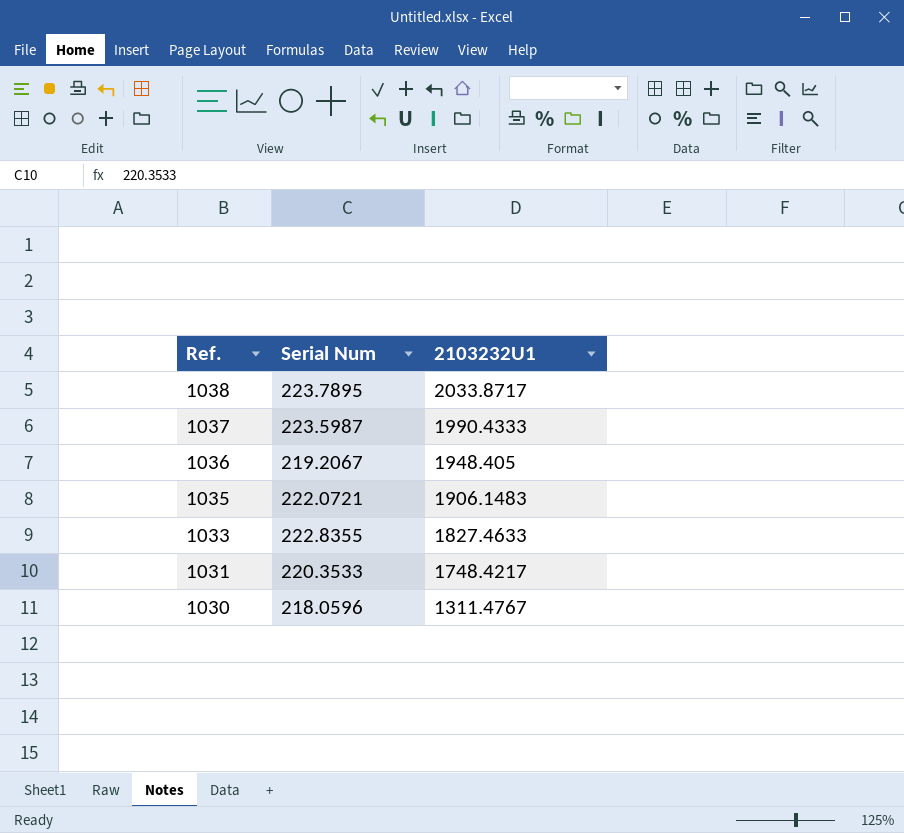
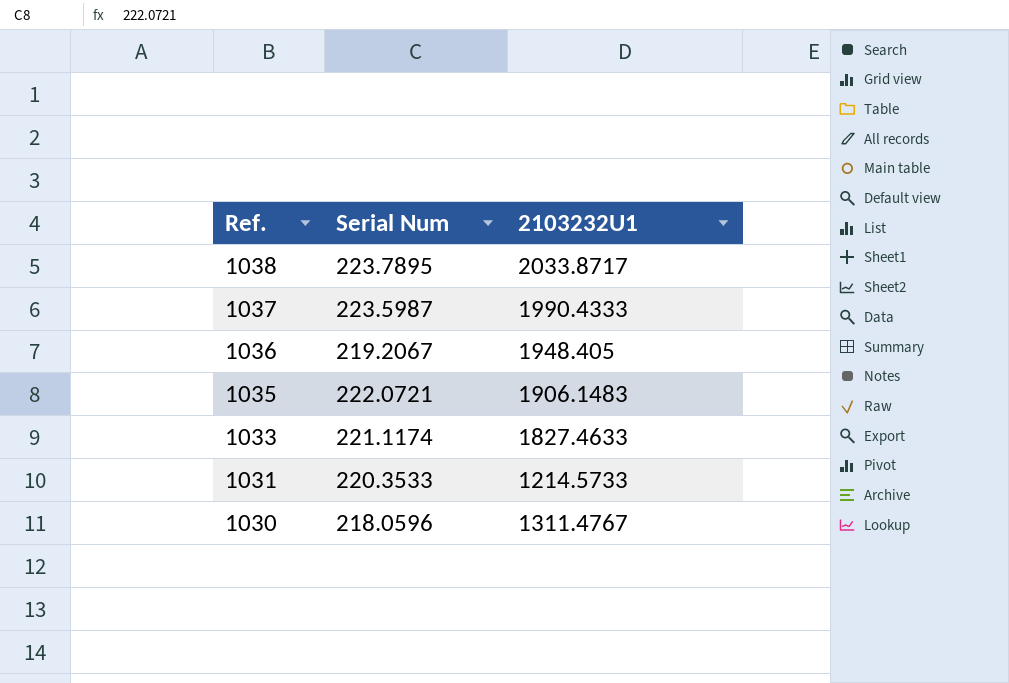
1033 | Serial Num: 222.8355 -> 221.1174
1031 | 2103232U1: 1748.4217 -> 1214.5733

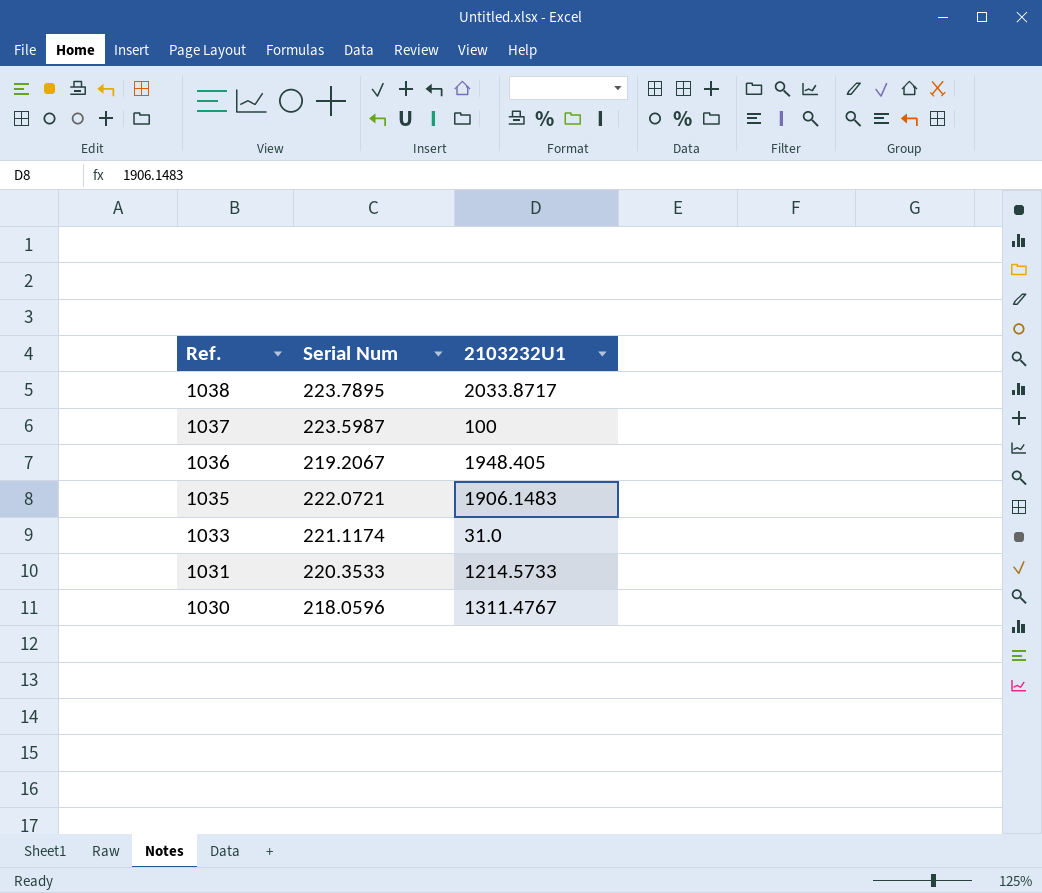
1037 | 2103232U1: 1990.4333 -> 100
1033 | 2103232U1: 1827.4633 -> 31.0

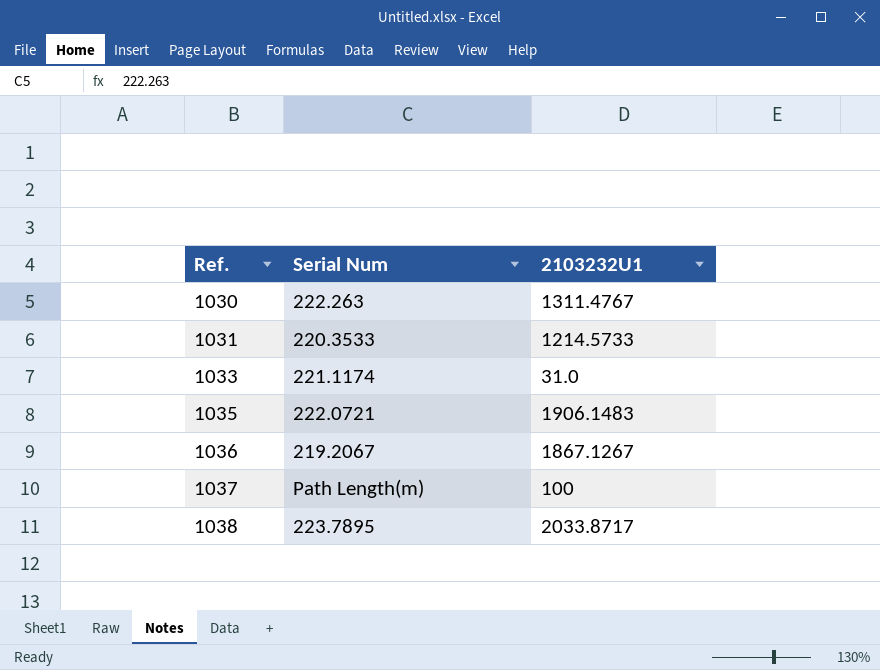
row order: Ref. descending -> Ref. ascending
1030 | Serial Num: 218.0596 -> 222.263
1036 | 2103232U1: 1948.405 -> 1867.1267
1037 | Serial Num: 223.5987 -> Path Length(m)

